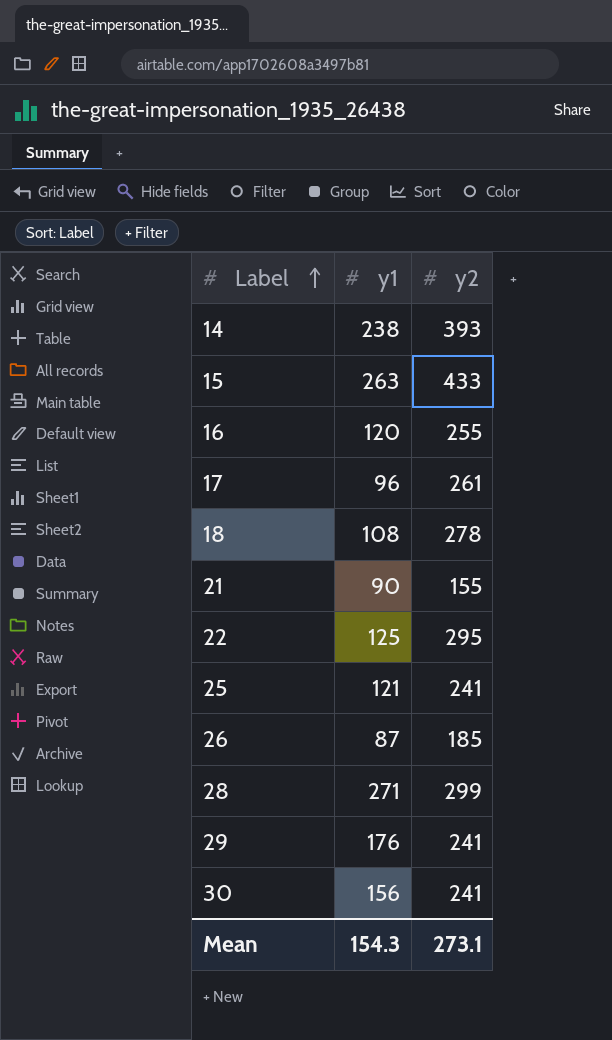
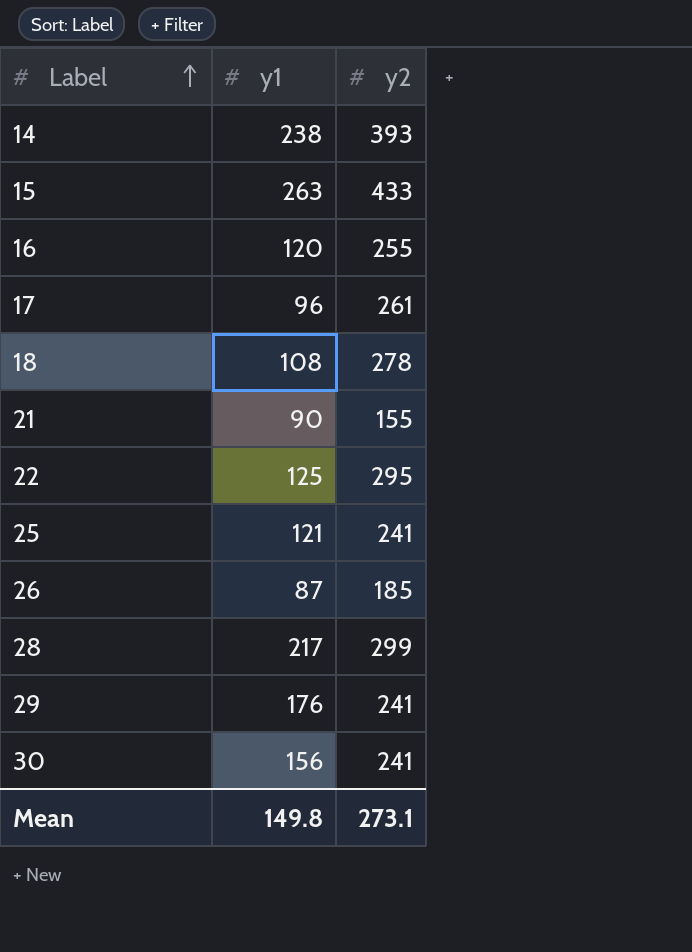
28 | y1: 271 -> 217
Mean | y1: 154.3 -> 149.8

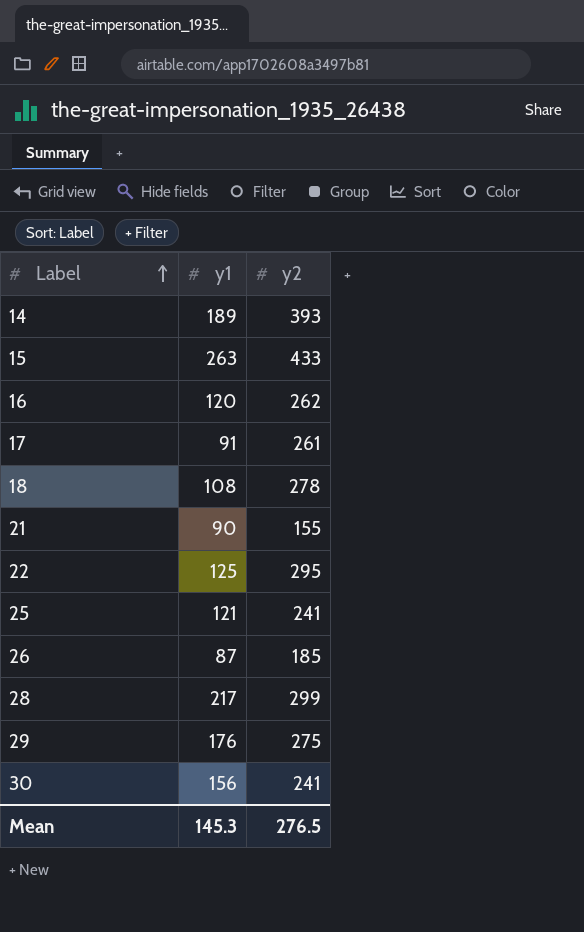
14 | y1: 238 -> 189
16 | y2: 255 -> 262
17 | y1: 96 -> 91
29 | y2: 241 -> 275
Mean | y1: 149.8 -> 145.3
Mean | y2: 273.1 -> 276.5

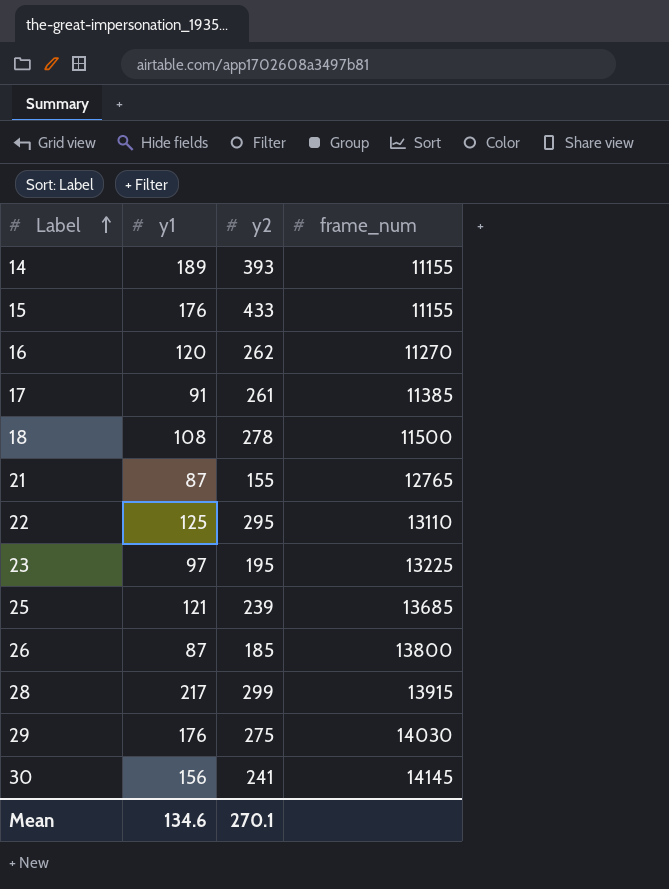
column frame_num | position: none -> 4
15 | y1: 263 -> 176
21 | y1: 90 -> 87
row 23: none -> 97 | 195 | 13225
25 | y2: 241 -> 239
Mean | y1: 145.3 -> 134.6
Mean | y2: 276.5 -> 270.1

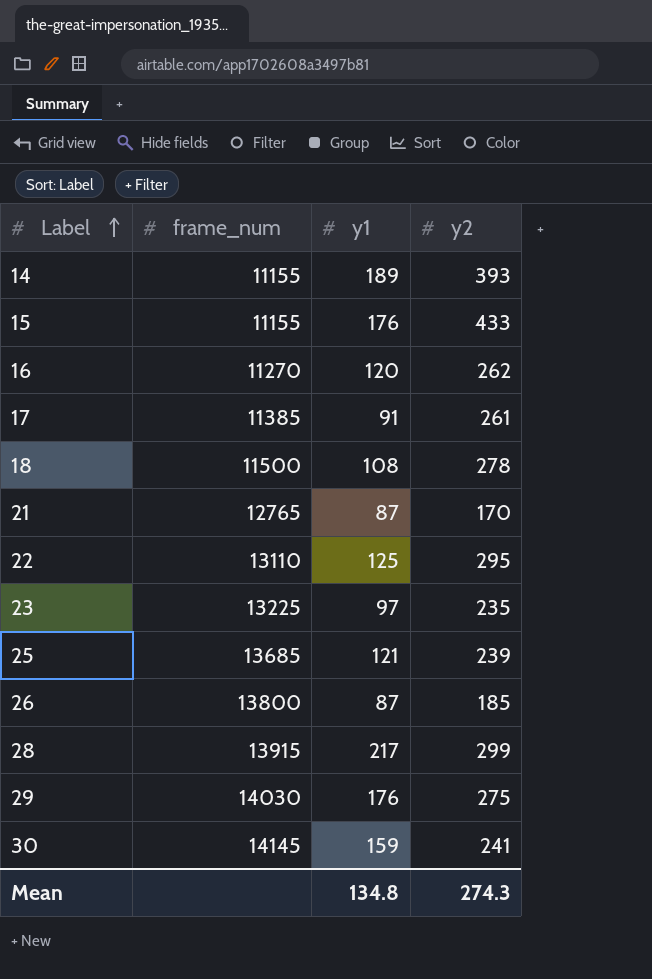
column frame_num | position: 4 -> 2
21 | y2: 155 -> 170
23 | y2: 195 -> 235
30 | y1: 156 -> 159
Mean | y1: 134.6 -> 134.8
Mean | y2: 270.1 -> 274.3

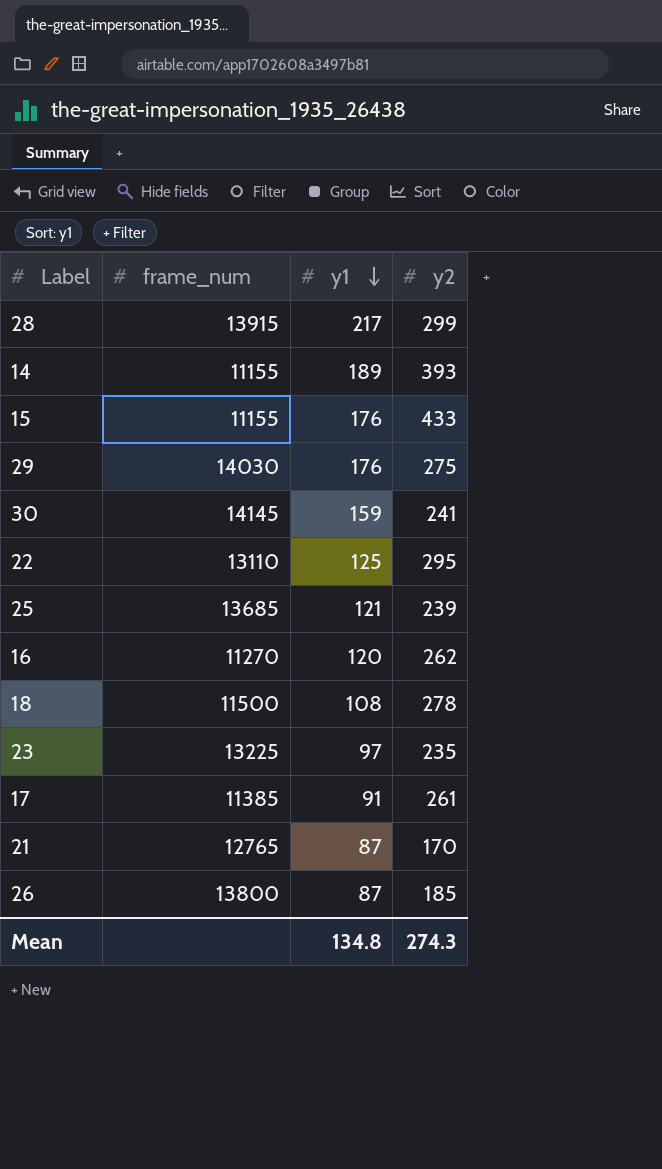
row order: Label ascending -> y1 descending

